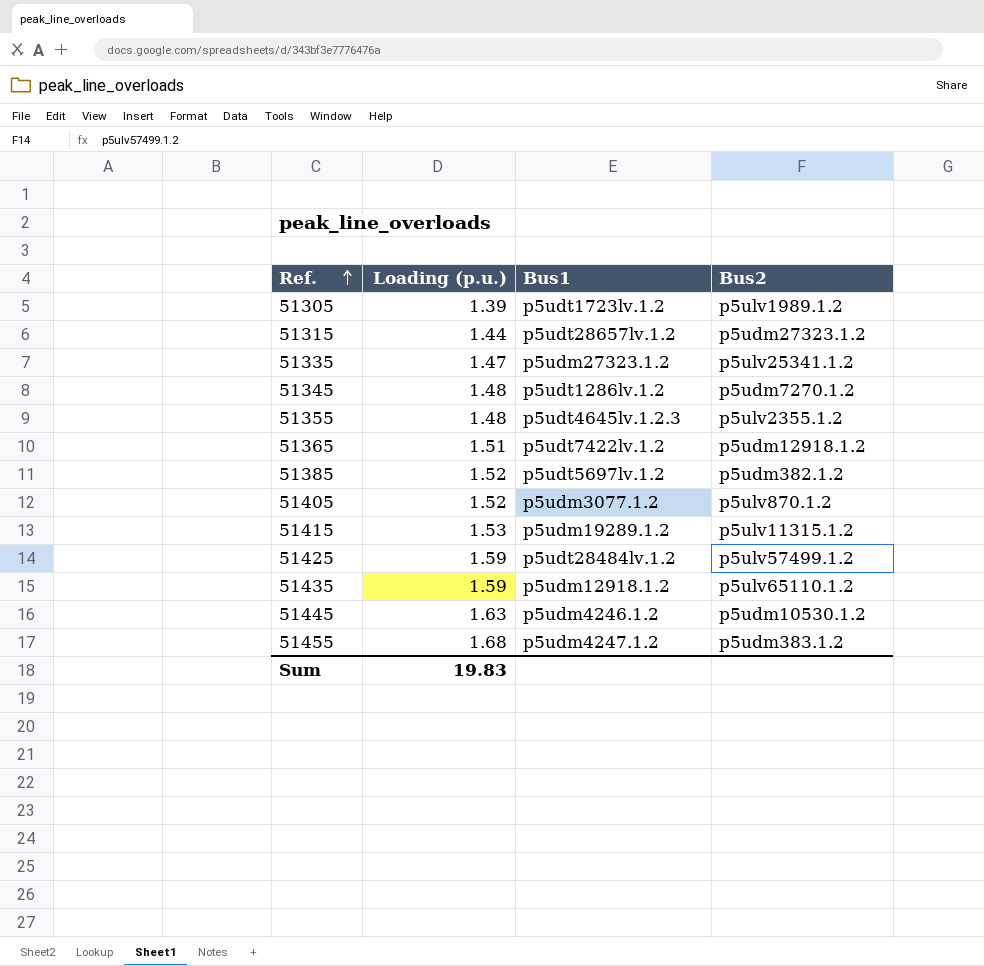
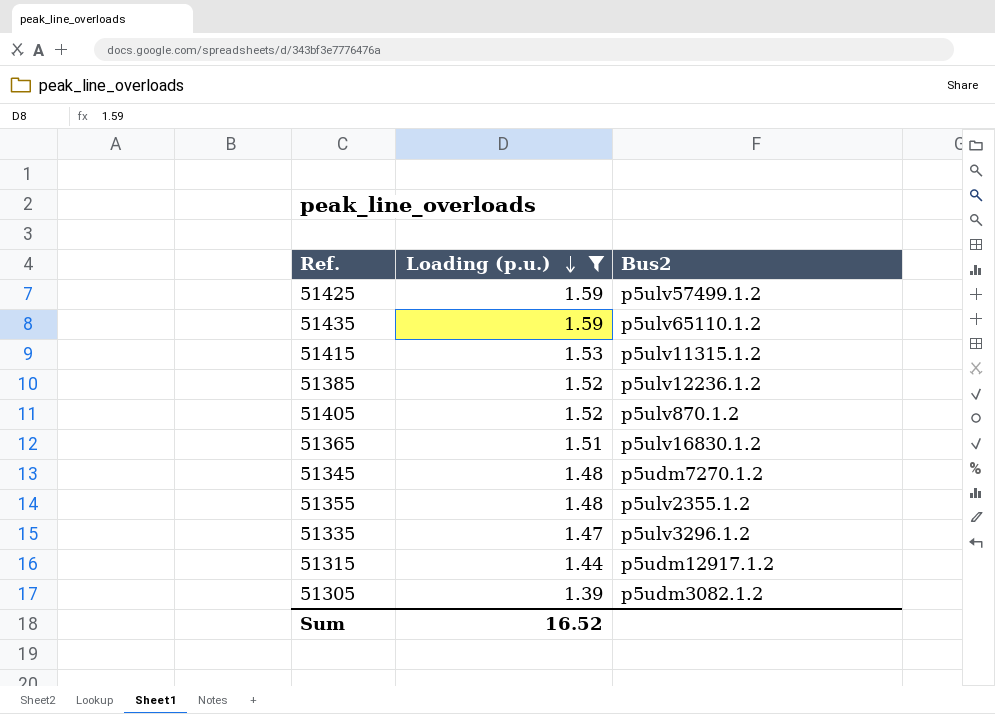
filter: none -> Loading (p.u.) <= 1.59
row order: Ref. ascending -> Loading (p.u.) descending
column Bus1 | position: 3 -> none
51385 | Bus2: p5udm382.1.2 -> p5ulv12236.1.2
51365 | Bus2: p5udm12918.1.2 -> p5ulv16830.1.2
51335 | Bus2: p5ulv25341.1.2 -> p5ulv3296.1.2
51315 | Bus2: p5udm27323.1.2 -> p5udm12917.1.2
51305 | Bus2: p5ulv1989.1.2 -> p5udm3082.1.2
Sum | Loading (p.u.): 19.83 -> 16.52

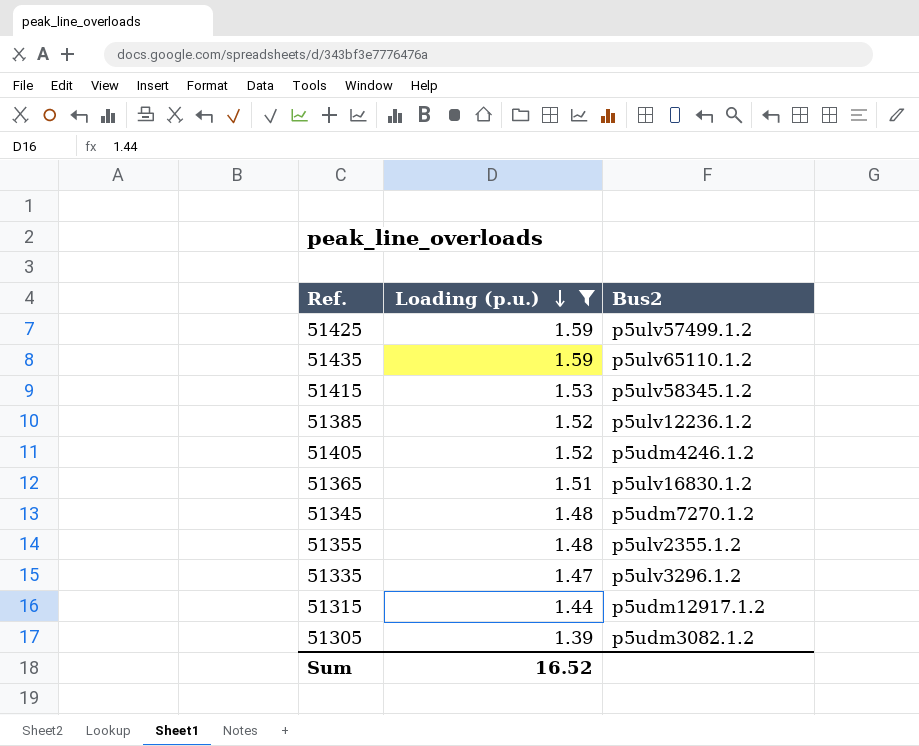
51415 | Bus2: p5ulv11315.1.2 -> p5ulv58345.1.2
51405 | Bus2: p5ulv870.1.2 -> p5udm4246.1.2

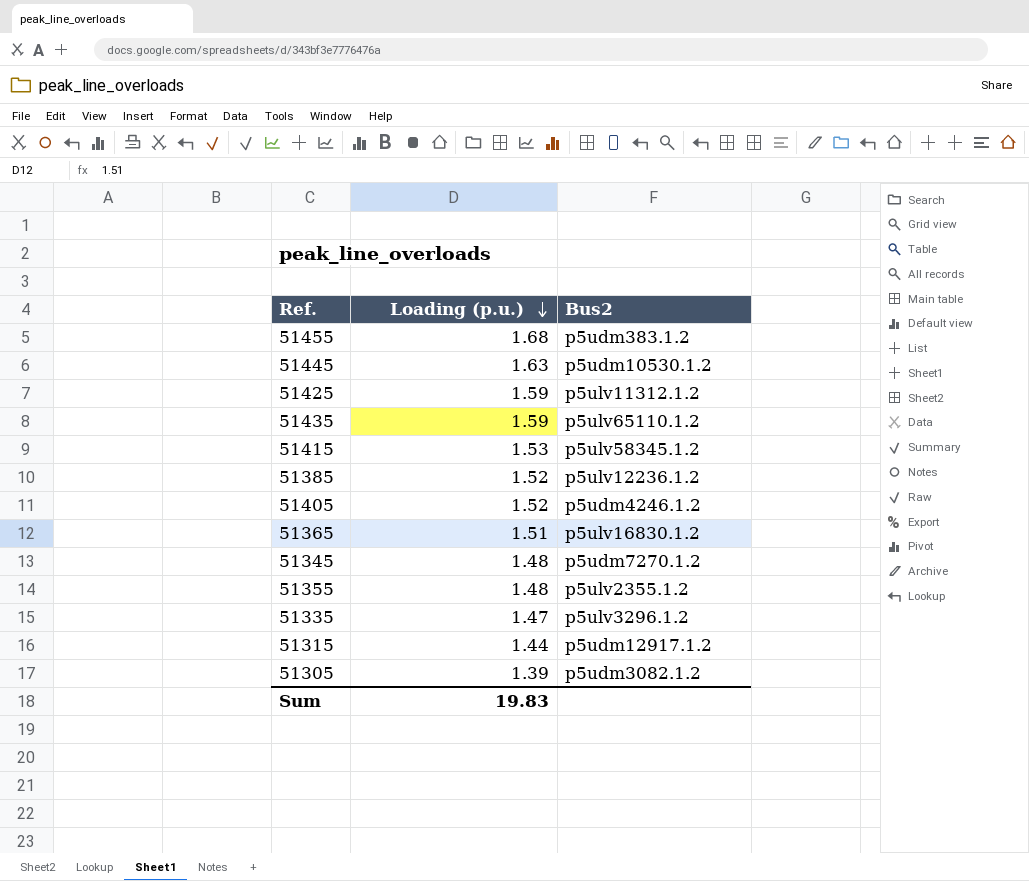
filter: Loading (p.u.) <= 1.59 -> none
51425 | Bus2: p5ulv57499.1.2 -> p5ulv11312.1.2
Sum | Loading (p.u.): 16.52 -> 19.83

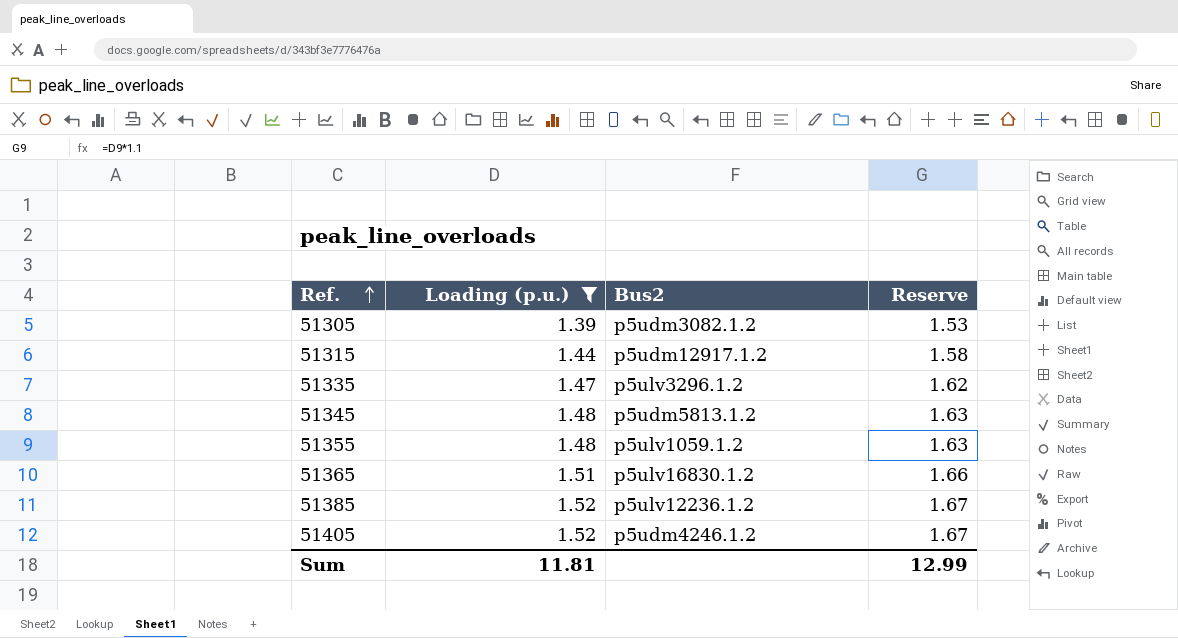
filter: none -> Loading (p.u.) <= 1.52
row order: Loading (p.u.) descending -> Ref. ascending
column Reserve | formula: none -> [Loading (p.u.)] * 1.1
51345 | Bus2: p5udm7270.1.2 -> p5udm5813.1.2
51355 | Bus2: p5ulv2355.1.2 -> p5ulv1059.1.2
Sum | Loading (p.u.): 19.83 -> 11.81

